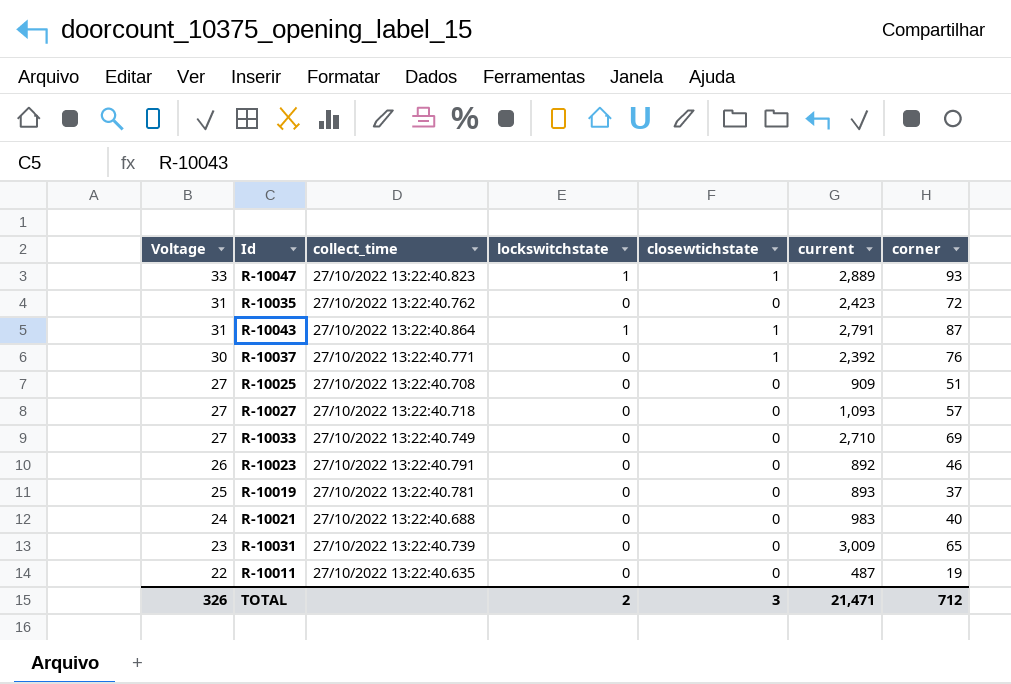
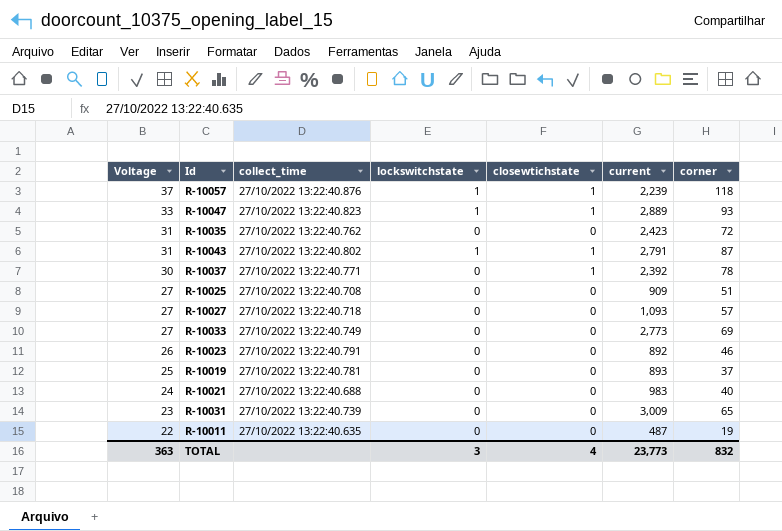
row R-10057: none -> 37 | 27/10/2022 13:22:40.876 | 1 | 1 | 2,239 | 118
R-10043 | collect_time: 27/10/2022 13:22:40.864 -> 27/10/2022 13:22:40.802
R-10037 | corner: 76 -> 78
R-10033 | current: 2,710 -> 2,773
TOTAL | Voltage: 326 -> 363
TOTAL | lockswitchstate: 2 -> 3
TOTAL | closewtichstate: 3 -> 4
TOTAL | current: 21,471 -> 23,773
TOTAL | corner: 712 -> 832

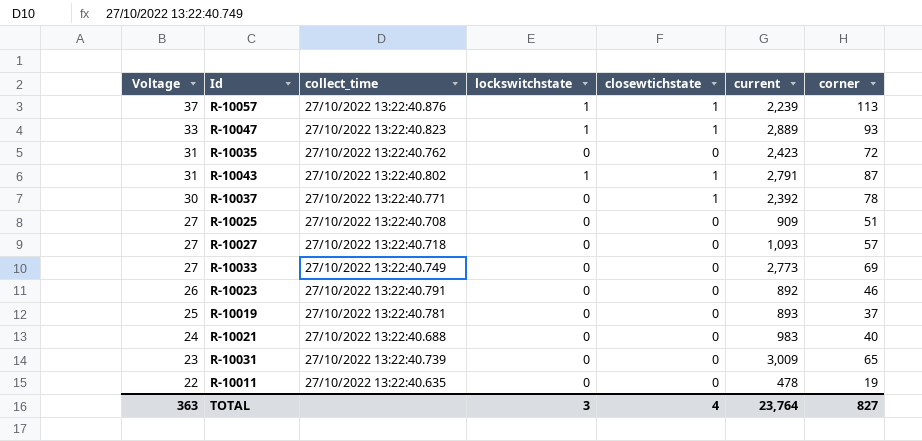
R-10057 | corner: 118 -> 113
R-10011 | current: 487 -> 478
TOTAL | current: 23,773 -> 23,764
TOTAL | corner: 832 -> 827

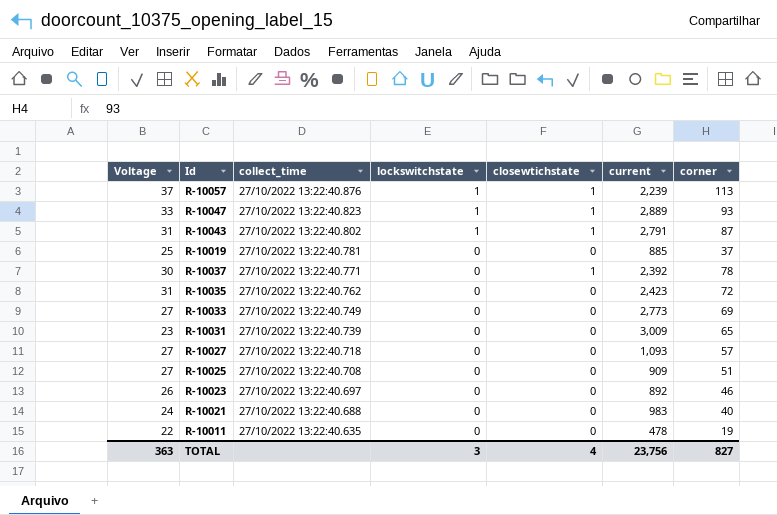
row order: Voltage descending -> collect_time descending
R-10019 | current: 893 -> 885
R-10023 | collect_time: 27/10/2022 13:22:40.791 -> 27/10/2022 13:22:40.697
TOTAL | current: 23,764 -> 23,756

